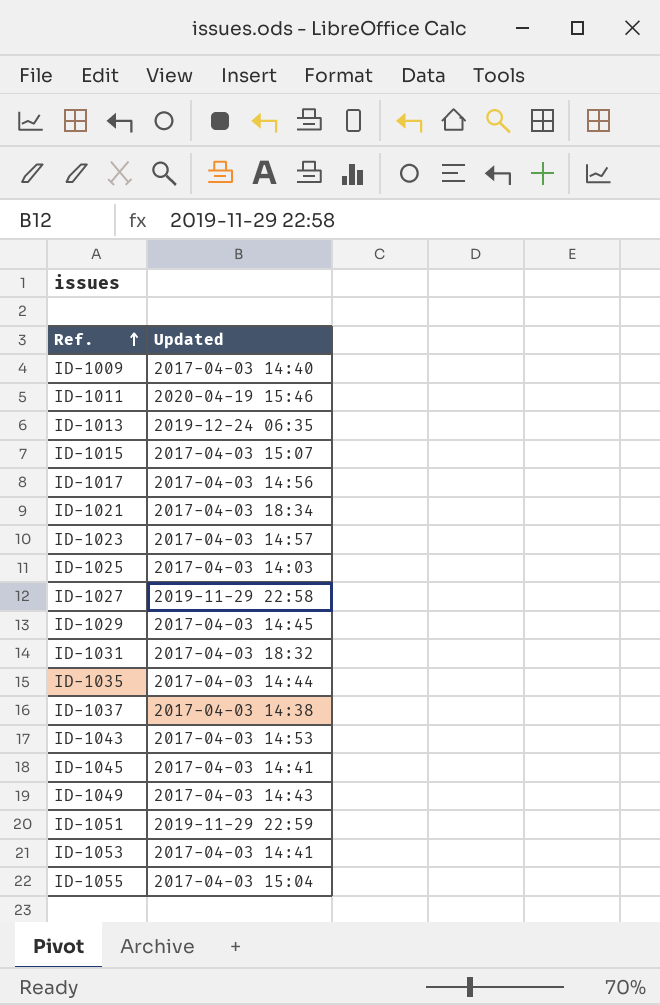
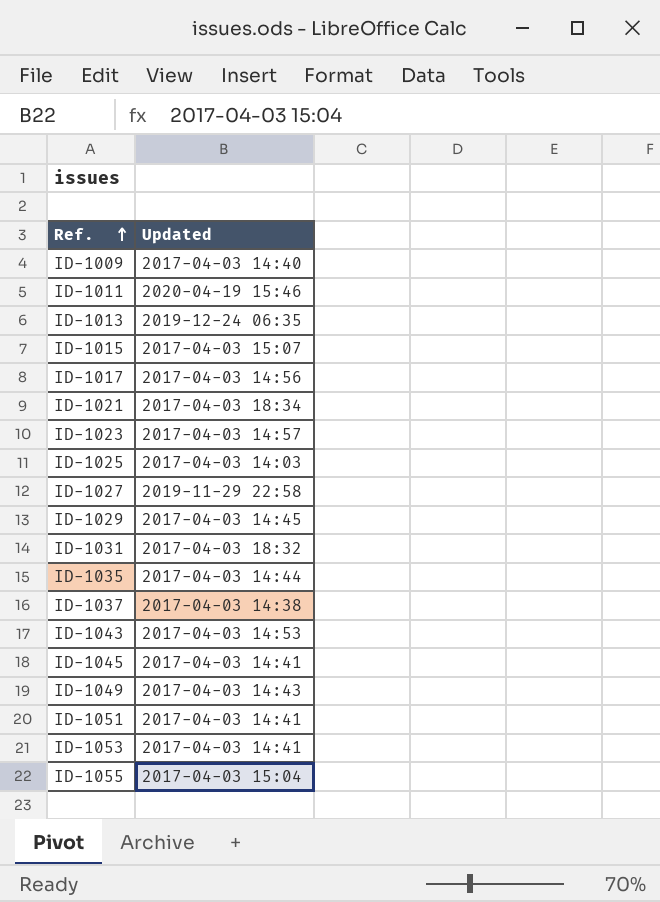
ID-1051 | Updated: 2019-11-29 22:59 -> 2017-04-03 14:41

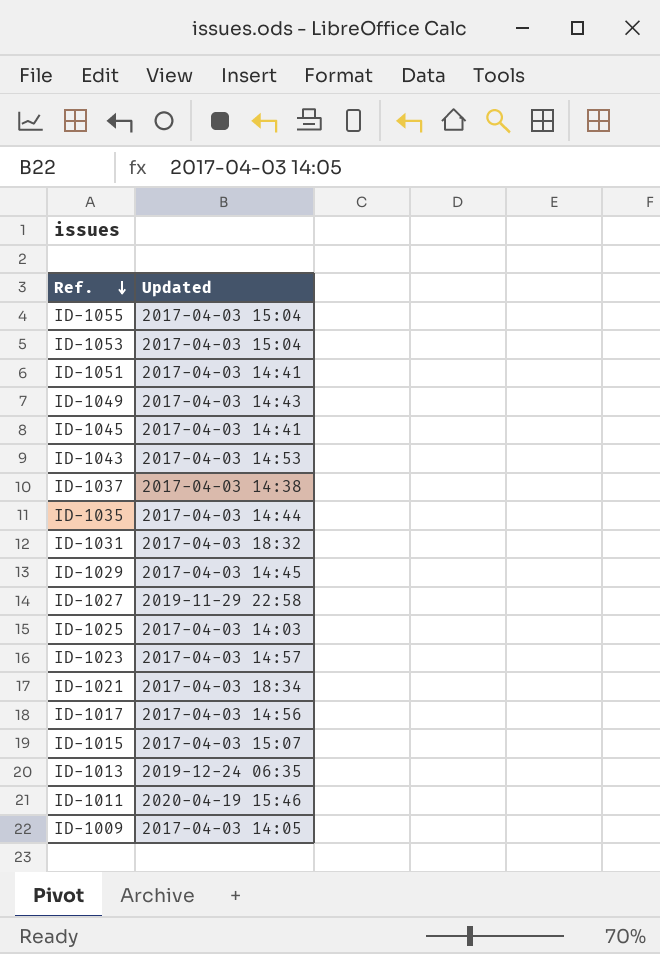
row order: Ref. ascending -> Ref. descending
ID-1053 | Updated: 2017-04-03 14:41 -> 2017-04-03 15:04
ID-1009 | Updated: 2017-04-03 14:40 -> 2017-04-03 14:05

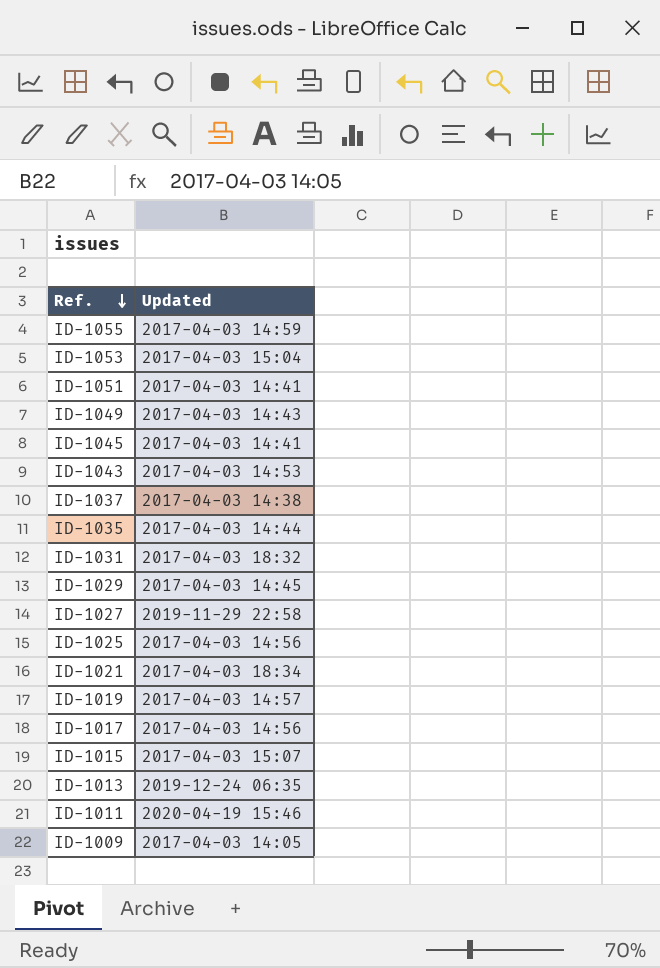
row ID-1023: 2017-04-03 14:57 -> none
ID-1055 | Updated: 2017-04-03 15:04 -> 2017-04-03 14:59
ID-1025 | Updated: 2017-04-03 14:03 -> 2017-04-03 14:56
row ID-1019: none -> 2017-04-03 14:57

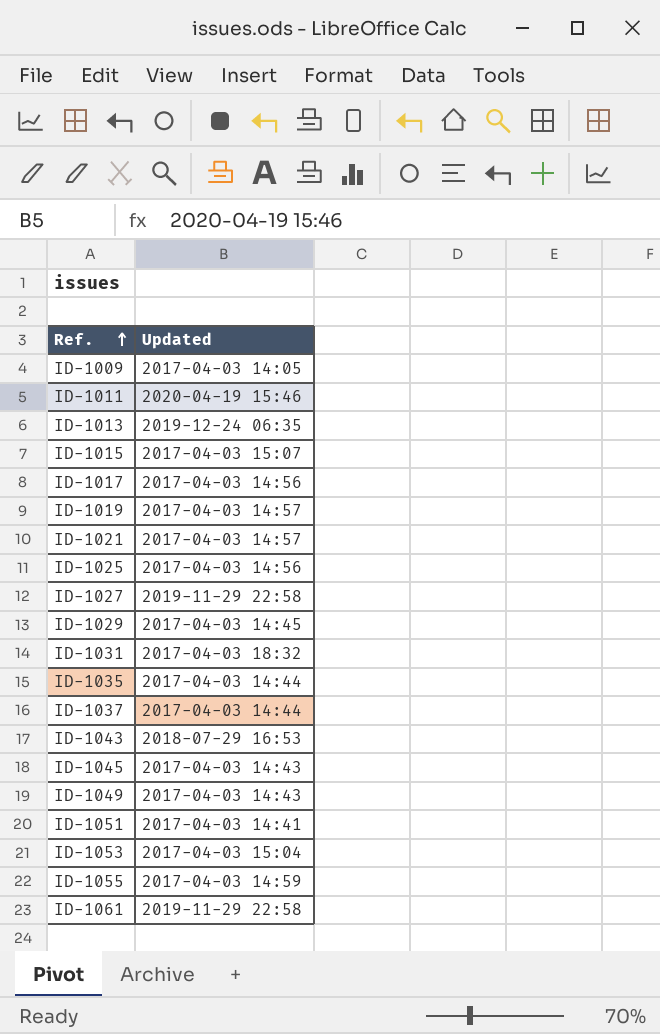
row order: Ref. descending -> Ref. ascending
ID-1021 | Updated: 2017-04-03 18:34 -> 2017-04-03 14:57
ID-1037 | Updated: 2017-04-03 14:38 -> 2017-04-03 14:44
ID-1043 | Updated: 2017-04-03 14:53 -> 2018-07-29 16:53
ID-1045 | Updated: 2017-04-03 14:41 -> 2017-04-03 14:43
row ID-1061: none -> 2019-11-29 22:58

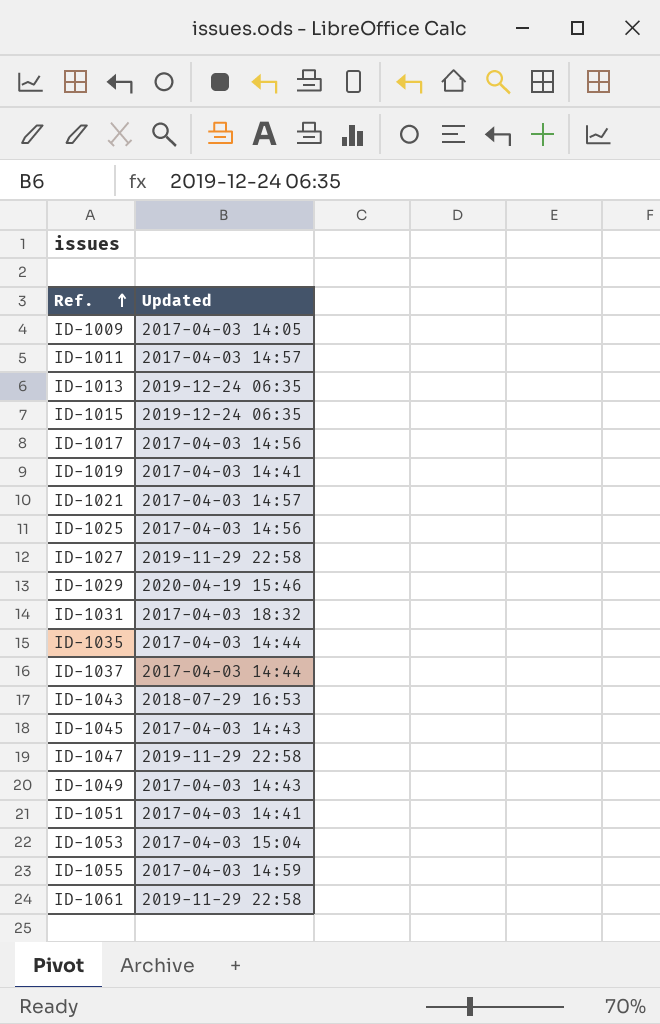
ID-1011 | Updated: 2020-04-19 15:46 -> 2017-04-03 14:57
ID-1015 | Updated: 2017-04-03 15:07 -> 2019-12-24 06:35
ID-1019 | Updated: 2017-04-03 14:57 -> 2017-04-03 14:41
ID-1029 | Updated: 2017-04-03 14:45 -> 2020-04-19 15:46
row ID-1047: none -> 2019-11-29 22:58

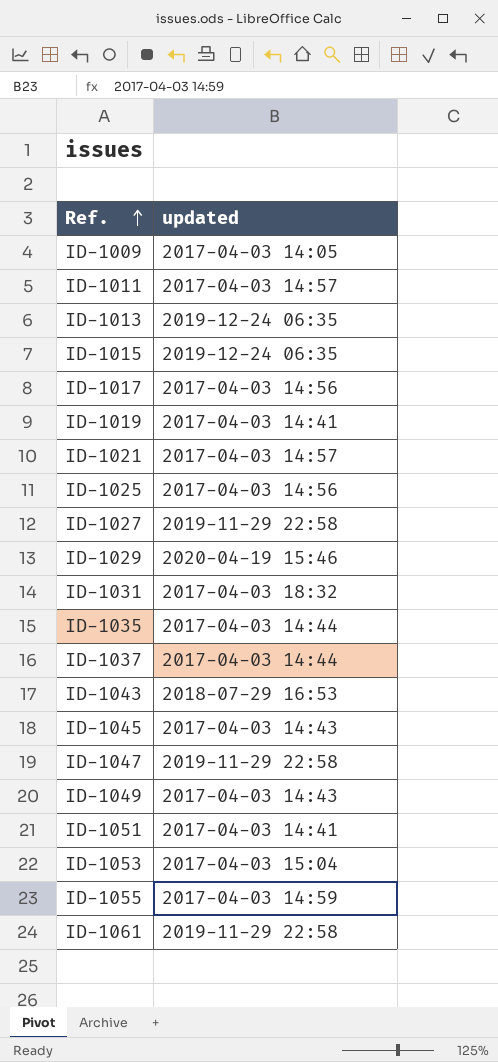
column name: Updated -> updated

